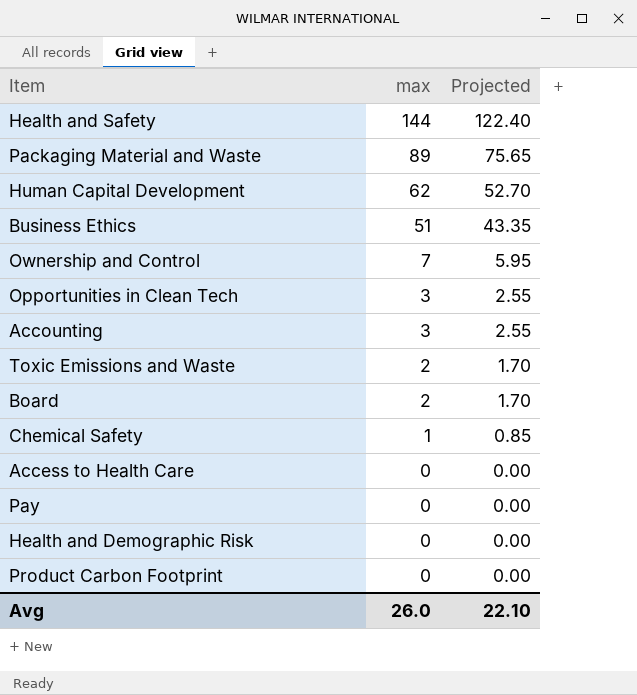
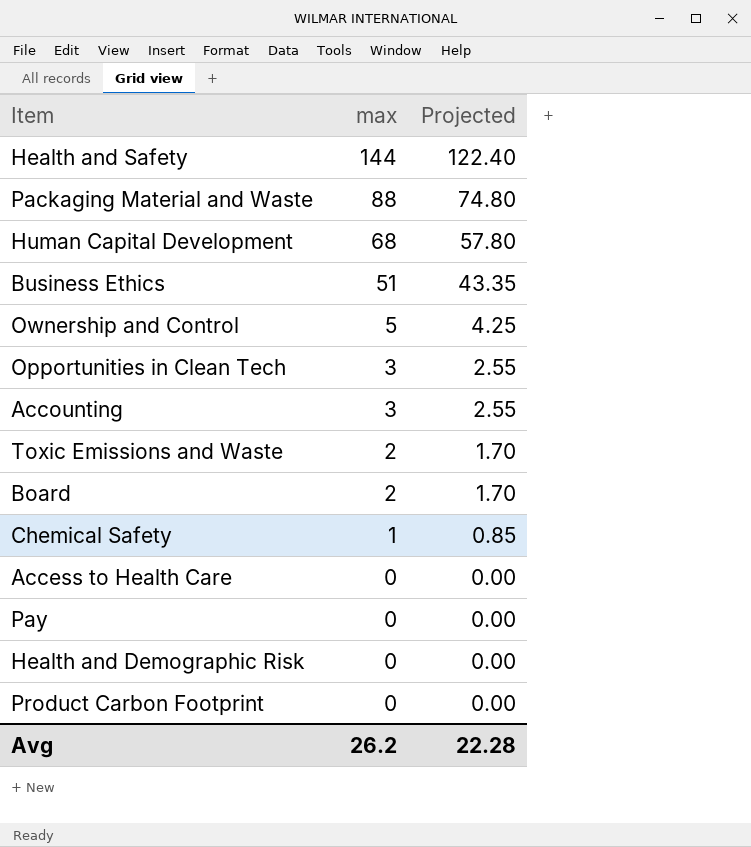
Packaging Material and Waste | max: 89 -> 88
Packaging Material and Waste | Projected: 75.65 -> 74.80
Human Capital Development | max: 62 -> 68
Human Capital Development | Projected: 52.70 -> 57.80
Ownership and Control | max: 7 -> 5
Ownership and Control | Projected: 5.95 -> 4.25
Avg | max: 26.0 -> 26.2
Avg | Projected: 22.10 -> 22.28

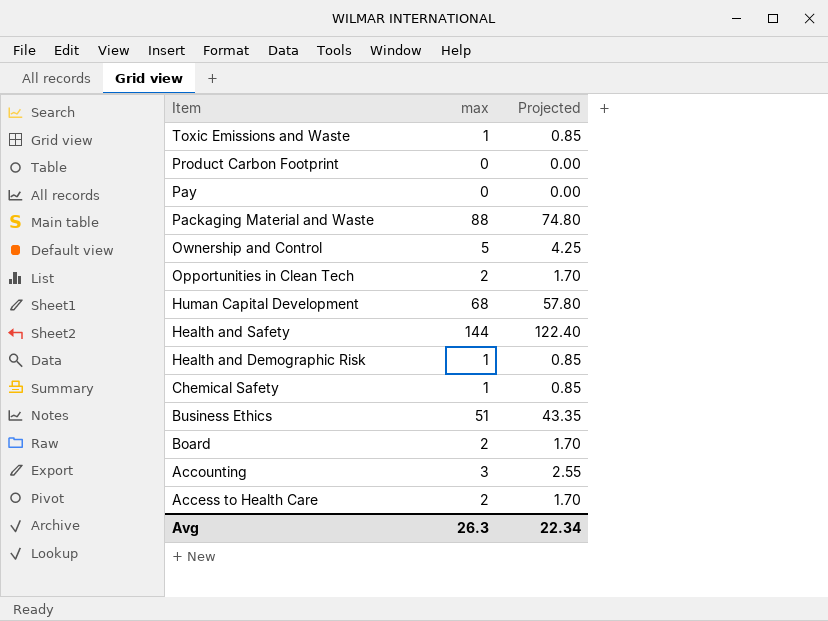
row order: max descending -> Item descending
Toxic Emissions and Waste | max: 2 -> 1
Toxic Emissions and Waste | Projected: 1.70 -> 0.85
Opportunities in Clean Tech | max: 3 -> 2
Opportunities in Clean Tech | Projected: 2.55 -> 1.70
Health and Demographic Risk | max: 0 -> 1
Health and Demographic Risk | Projected: 0.00 -> 0.85
Access to Health Care | max: 0 -> 2
Access to Health Care | Projected: 0.00 -> 1.70
Avg | max: 26.2 -> 26.3
Avg | Projected: 22.28 -> 22.34

